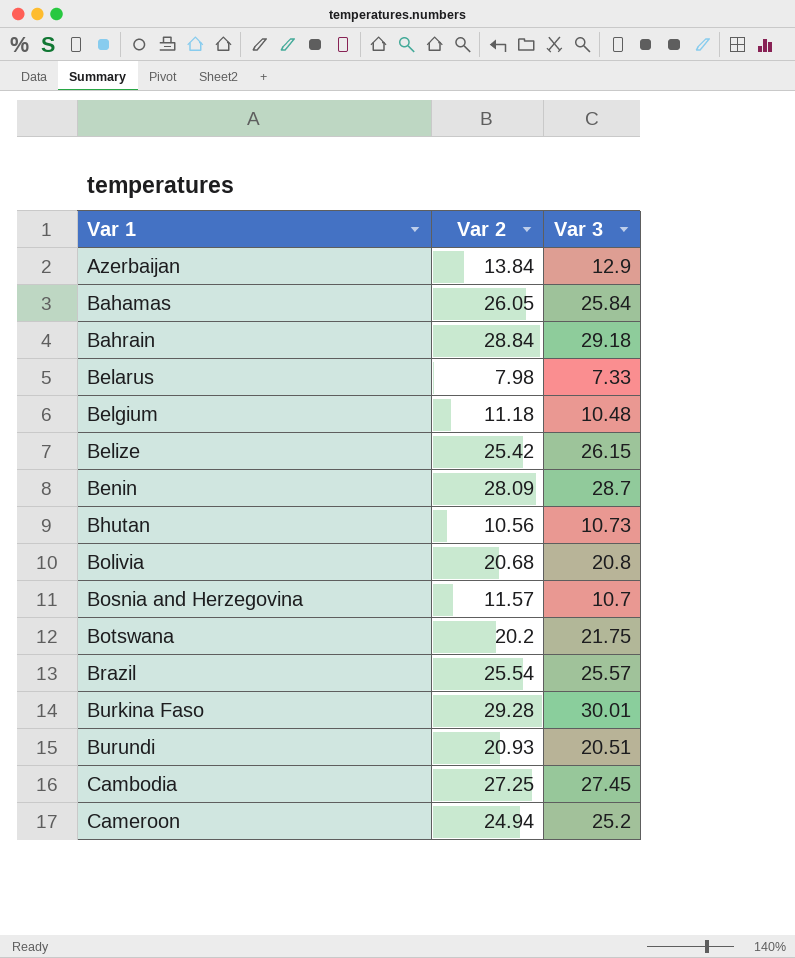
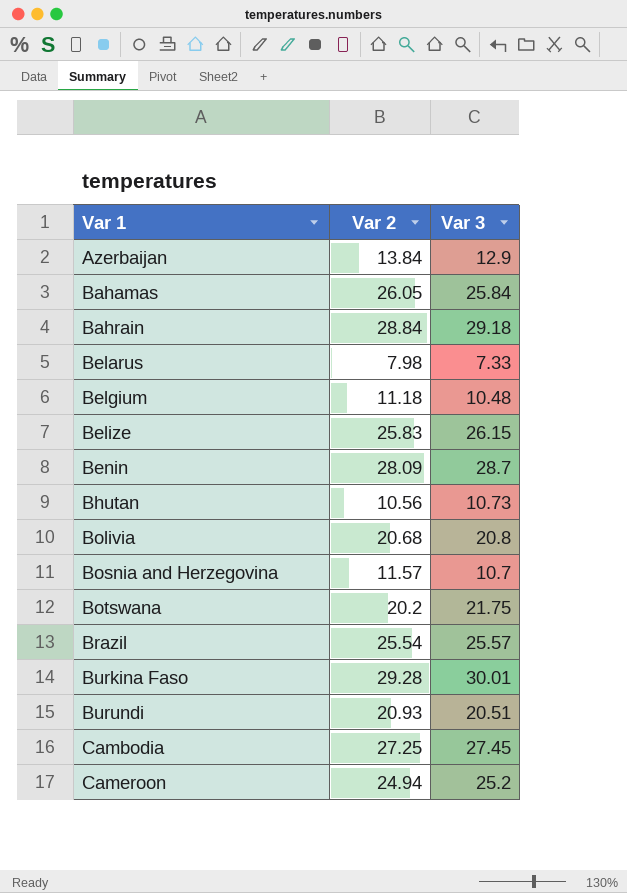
Belize | Var 2: 25.42 -> 25.83

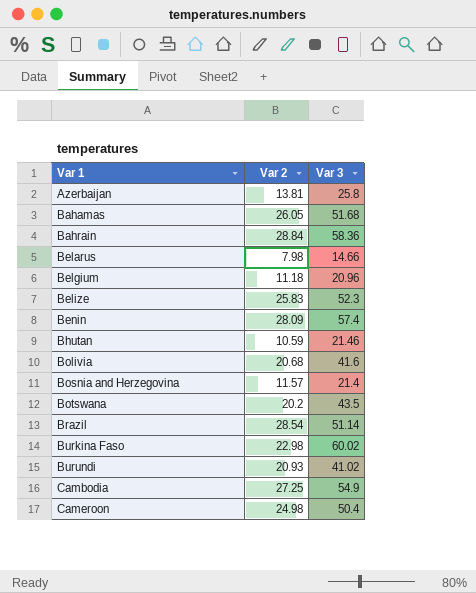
Azerbaijan | Var 2: 13.84 -> 13.81
Azerbaijan | Var 3: 12.9 -> 25.8
Bahamas | Var 3: 25.84 -> 51.68
Bahrain | Var 3: 29.18 -> 58.36
Belarus | Var 3: 7.33 -> 14.66
Belgium | Var 3: 10.48 -> 20.96
Belize | Var 3: 26.15 -> 52.3
Benin | Var 3: 28.7 -> 57.4
Bhutan | Var 2: 10.56 -> 10.59
Bhutan | Var 3: 10.73 -> 21.46
Bolivia | Var 3: 20.8 -> 41.6
Bosnia and Herzegovina | Var 3: 10.7 -> 21.4
Botswana | Var 3: 21.75 -> 43.5
Brazil | Var 2: 25.54 -> 28.54
Brazil | Var 3: 25.57 -> 51.14
Burkina Faso | Var 2: 29.28 -> 22.98
Burkina Faso | Var 3: 30.01 -> 60.02
Burundi | Var 3: 20.51 -> 41.02
Cambodia | Var 3: 27.45 -> 54.9
Cameroon | Var 2: 24.94 -> 24.98
Cameroon | Var 3: 25.2 -> 50.4

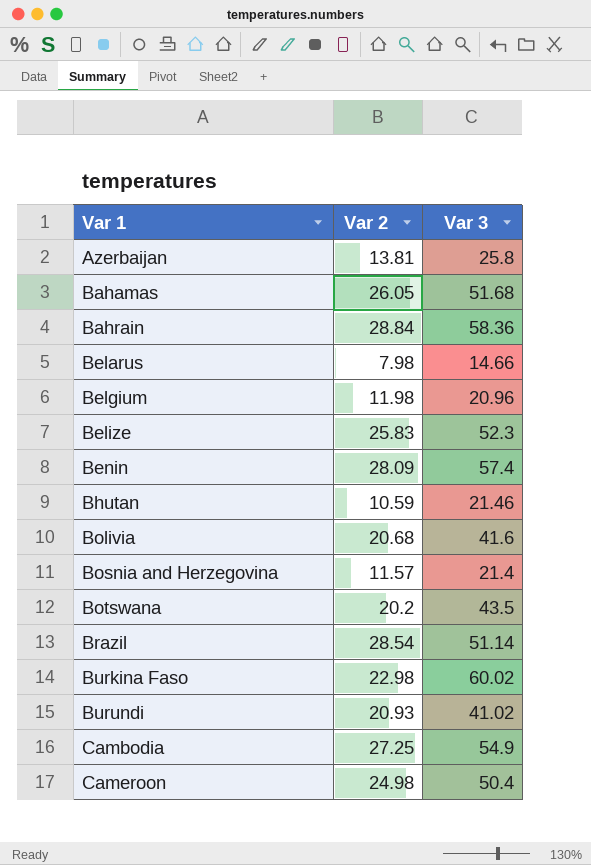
Belgium | Var 2: 11.18 -> 11.98

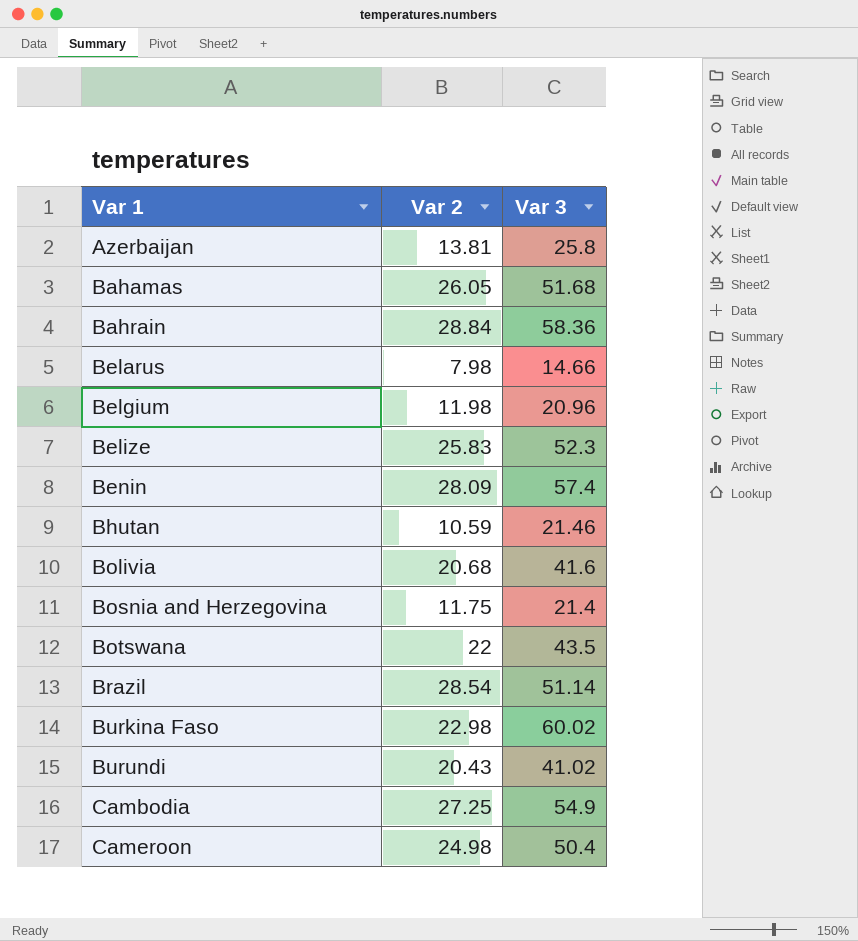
Bosnia and Herzegovina | Var 2: 11.57 -> 11.75
Botswana | Var 2: 20.2 -> 22
Burundi | Var 2: 20.93 -> 20.43

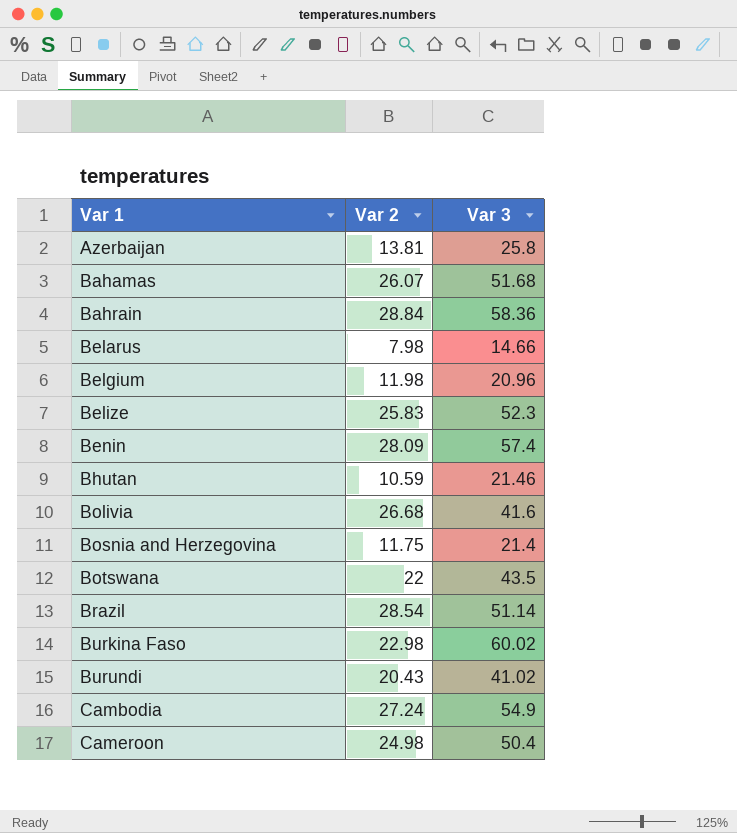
Bahamas | Var 2: 26.05 -> 26.07
Bolivia | Var 2: 20.68 -> 26.68
Cambodia | Var 2: 27.25 -> 27.24

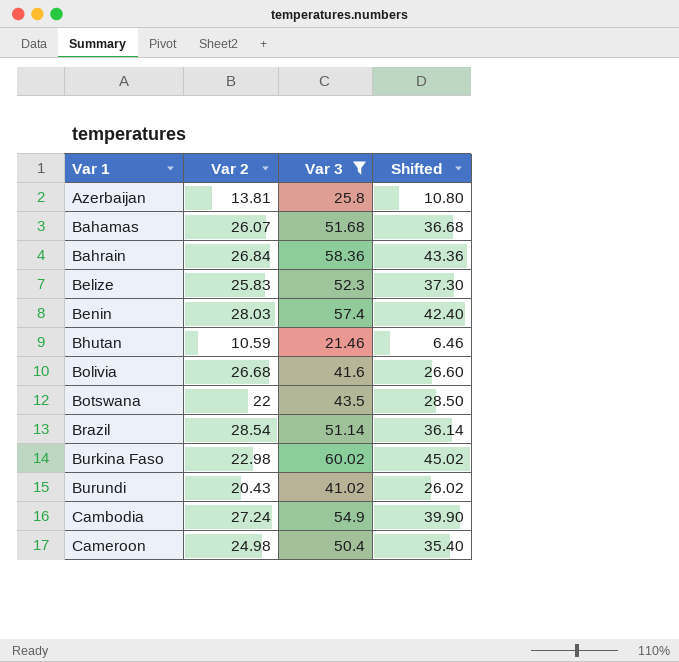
filter: none -> Var 3 >= 21.46
column Shifted | formula: none -> [Var 3] - 15
Bahrain | Var 2: 28.84 -> 26.84
Benin | Var 2: 28.09 -> 28.03

